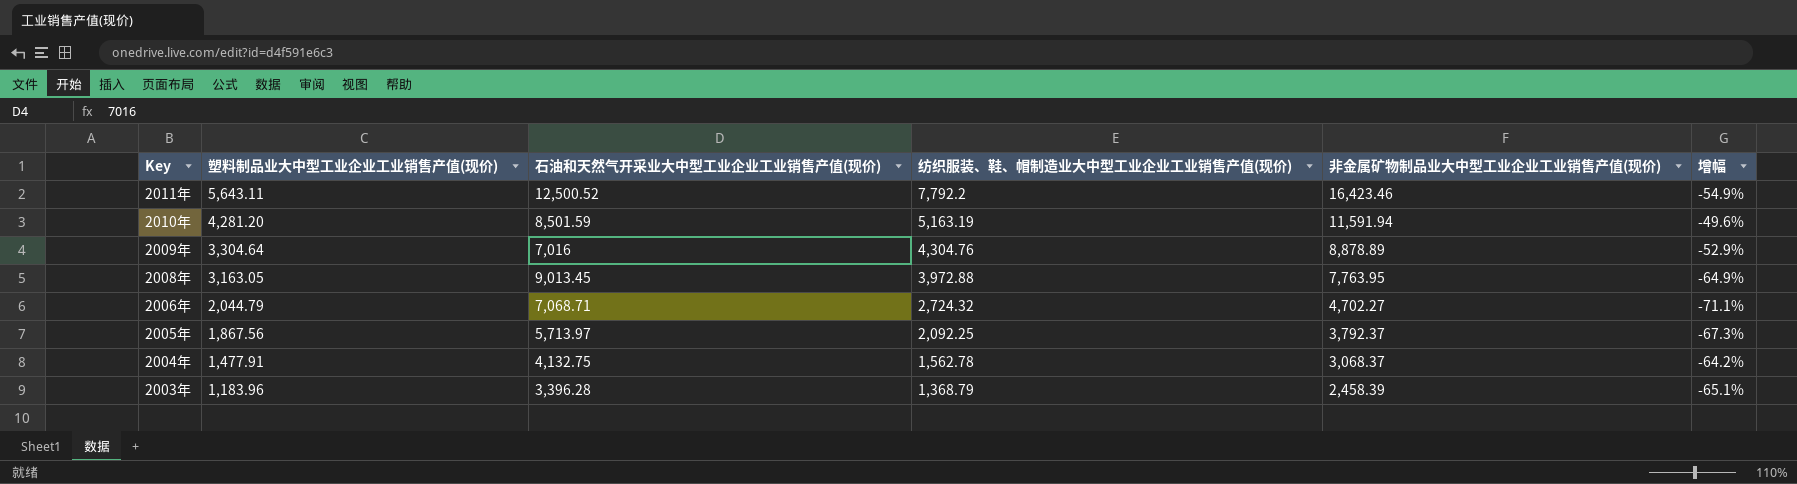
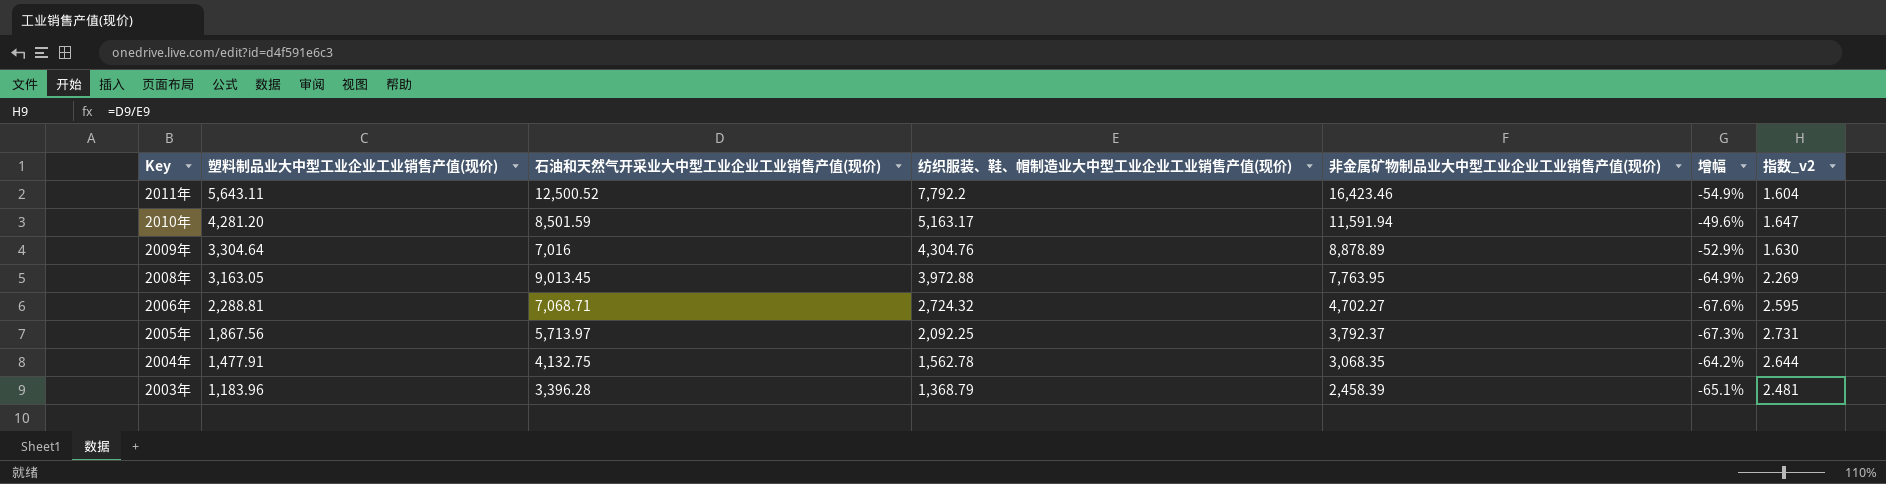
column 指数_v2 | formula: none -> [石油和天然气开采业大中型工业企业工业销售产值(现价)] / [纺织服装、鞋、帽制造业大中型工业企业工业销售产值(现价)]
2010年 | 纺织服装、鞋、帽制造业大中型工业企业工业销售产值(现价): 5,163.19 -> 5,163.17
2006年 | 塑料制品业大中型工业企业工业销售产值(现价): 2,044.79 -> 2,288.81
2006年 | 增幅: -71.1% -> -67.6%
2004年 | 非金属矿物制品业大中型工业企业工业销售产值(现价): 3,068.37 -> 3,068.35

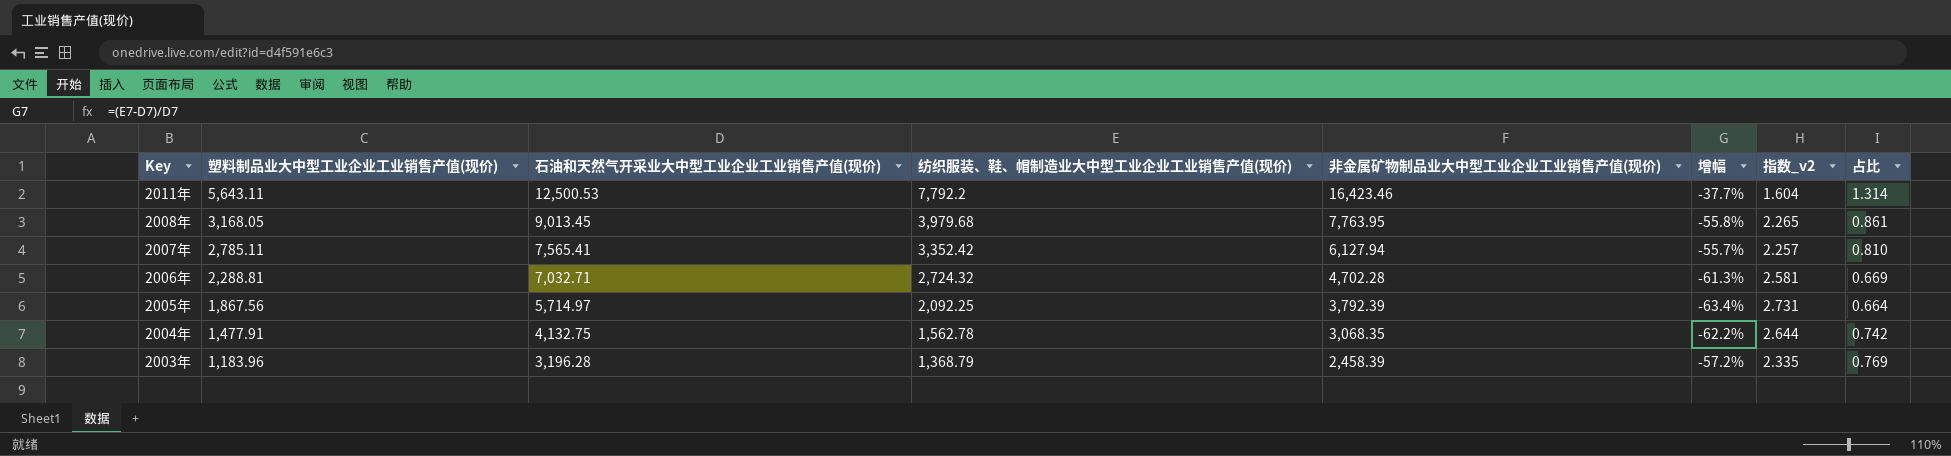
column 增幅 | formula: ([塑料制品业大中型工业企业工业销售产值(现价)] - [石油和天然气开采业大中型工业企业工业销售产值(现价)]) / [石油和天然气开采业大中型工业企业工业销售产值(现价)] -> ([纺织服装、鞋、帽制造业大中型工业企业工业销售产值(现价)] - [石油和天然气开采业大中型工业企业工业销售产值(现价)]) / [石油和天然气开采业大中型工业企业工业销售产值(现价)]
column 占比 | formula: none -> [非金属矿物制品业大中型工业企业工业销售产值(现价)] / [石油和天然气开采业大中型工业企业工业销售产值(现价)]
row 2010年: 4,281.20 | 8,501.59 | 5,163.17 | 11,591.94 | -49.6% | 1.647 -> none
row 2009年: 3,304.64 | 7,016 | 4,304.76 | 8,878.89 | -52.9% | 1.630 -> none
2011年 | 石油和天然气开采业大中型工业企业工业销售产值(现价): 12,500.52 -> 12,500.53
2008年 | 塑料制品业大中型工业企业工业销售产值(现价): 3,163.05 -> 3,168.05
2008年 | 纺织服装、鞋、帽制造业大中型工业企业工业销售产值(现价): 3,972.88 -> 3,979.68
2008年 | 指数_v2: 2.269 -> 2.265
row 2007年: none -> 2,785.11 | 7,565.41 | 3,352.42 | 6,127.94 | -55.7% | 2.257 | 0.810
2006年 | 石油和天然气开采业大中型工业企业工业销售产值(现价): 7,068.71 -> 7,032.71
2006年 | 非金属矿物制品业大中型工业企业工业销售产值(现价): 4,702.27 -> 4,702.28
2006年 | 指数_v2: 2.595 -> 2.581
2005年 | 石油和天然气开采业大中型工业企业工业销售产值(现价): 5,713.97 -> 5,714.97
2005年 | 非金属矿物制品业大中型工业企业工业销售产值(现价): 3,792.37 -> 3,792.39
2003年 | 石油和天然气开采业大中型工业企业工业销售产值(现价): 3,396.28 -> 3,196.28
2003年 | 指数_v2: 2.481 -> 2.335

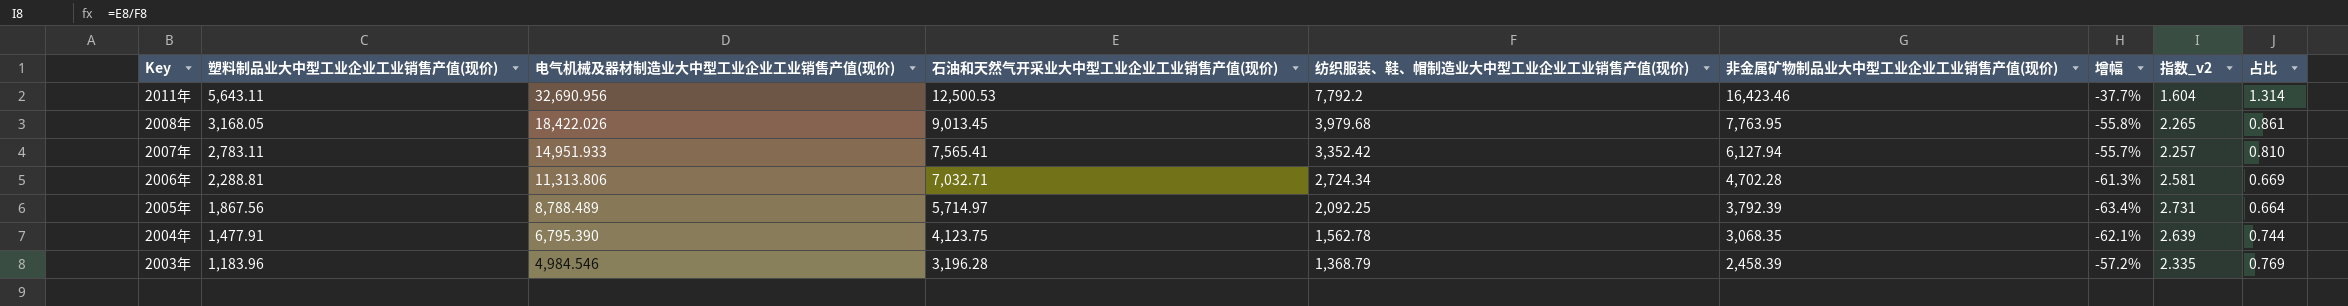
column 电气机械及器材制造业大中型工业企业工业销售产值(现价) | position: none -> 3
2007年 | 塑料制品业大中型工业企业工业销售产值(现价): 2,785.11 -> 2,783.11
2006年 | 纺织服装、鞋、帽制造业大中型工业企业工业销售产值(现价): 2,724.32 -> 2,724.34
2004年 | 石油和天然气开采业大中型工业企业工业销售产值(现价): 4,132.75 -> 4,123.75
2004年 | 增幅: -62.2% -> -62.1%
2004年 | 指数_v2: 2.644 -> 2.639
2004年 | 占比: 0.742 -> 0.744

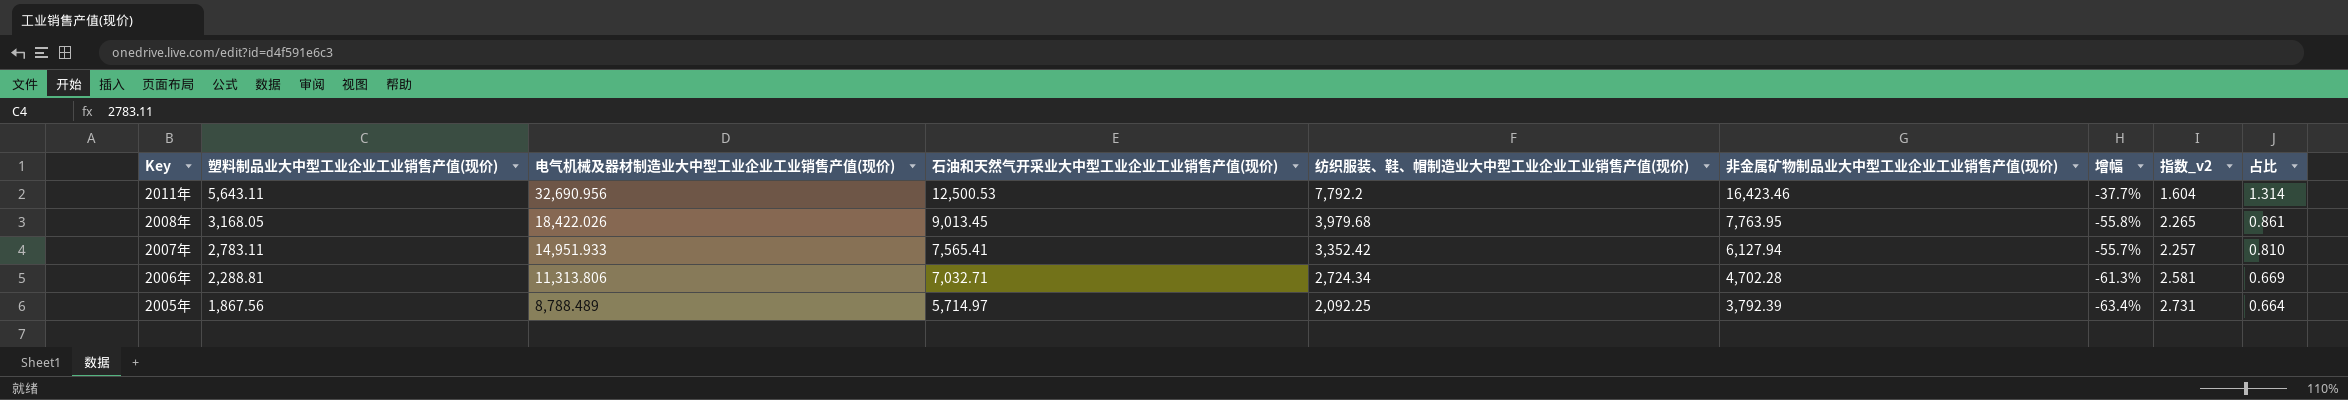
row 2004年: 1,477.91 | 6,795.390 | 4,123.75 | 1,562.78 | 3,068.35 | -62.1% | 2.639 | 0.744 -> none
row 2003年: 1,183.96 | 4,984.546 | 3,196.28 | 1,368.79 | 2,458.39 | -57.2% | 2.335 | 0.769 -> none

